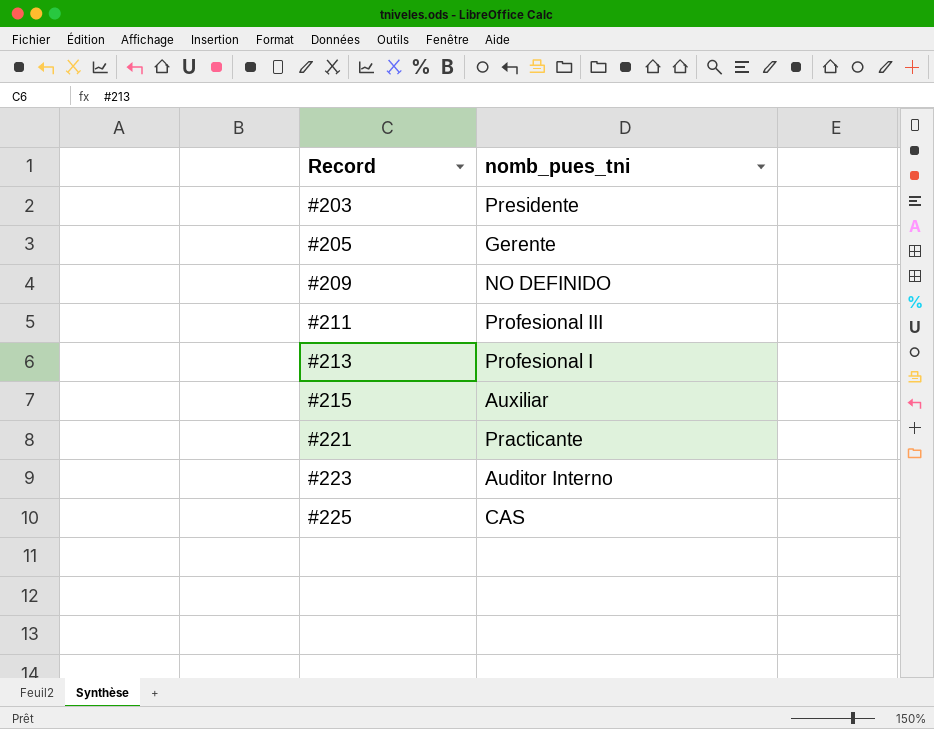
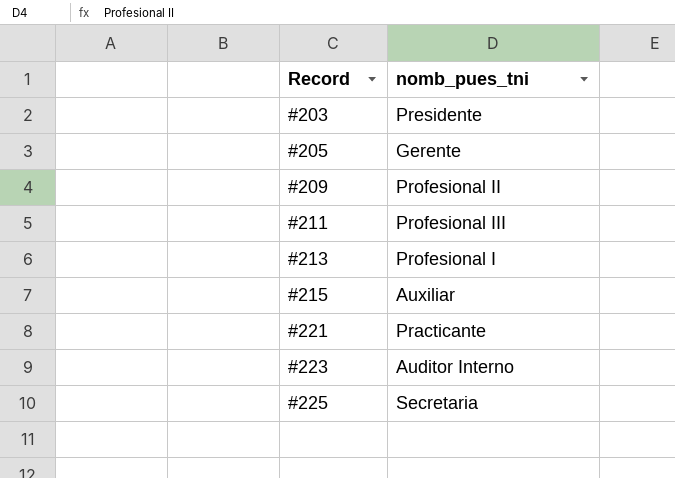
#209 | nomb_pues_tni: NO DEFINIDO -> Profesional II
#225 | nomb_pues_tni: CAS -> Secretaria

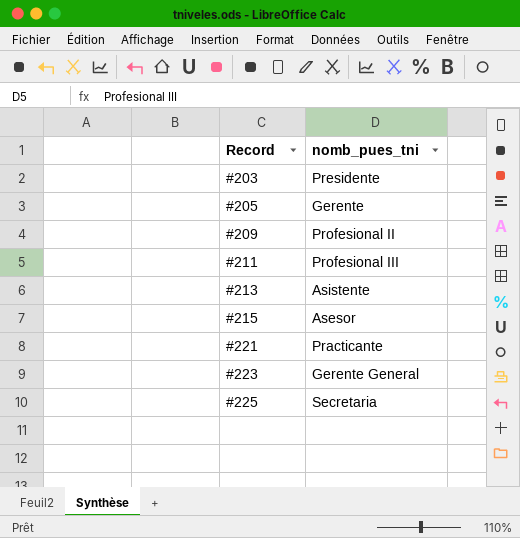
#213 | nomb_pues_tni: Profesional I -> Asistente
#215 | nomb_pues_tni: Auxiliar -> Asesor
#223 | nomb_pues_tni: Auditor Interno -> Gerente General

